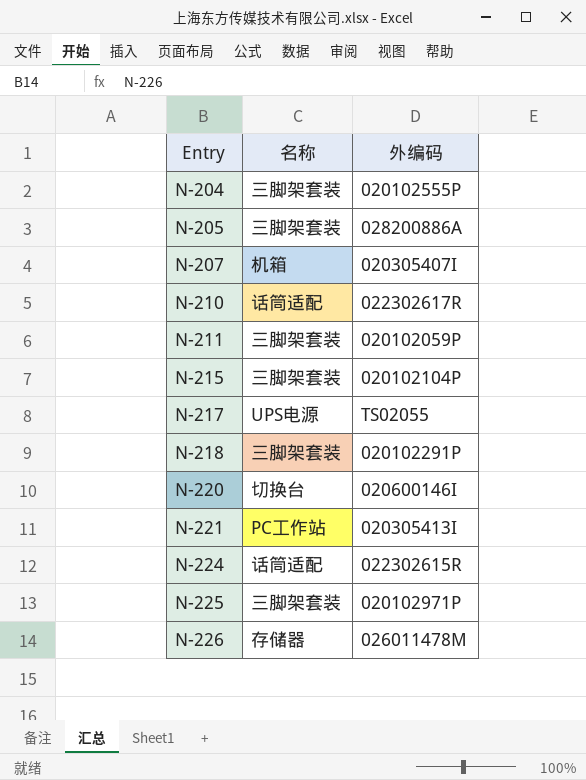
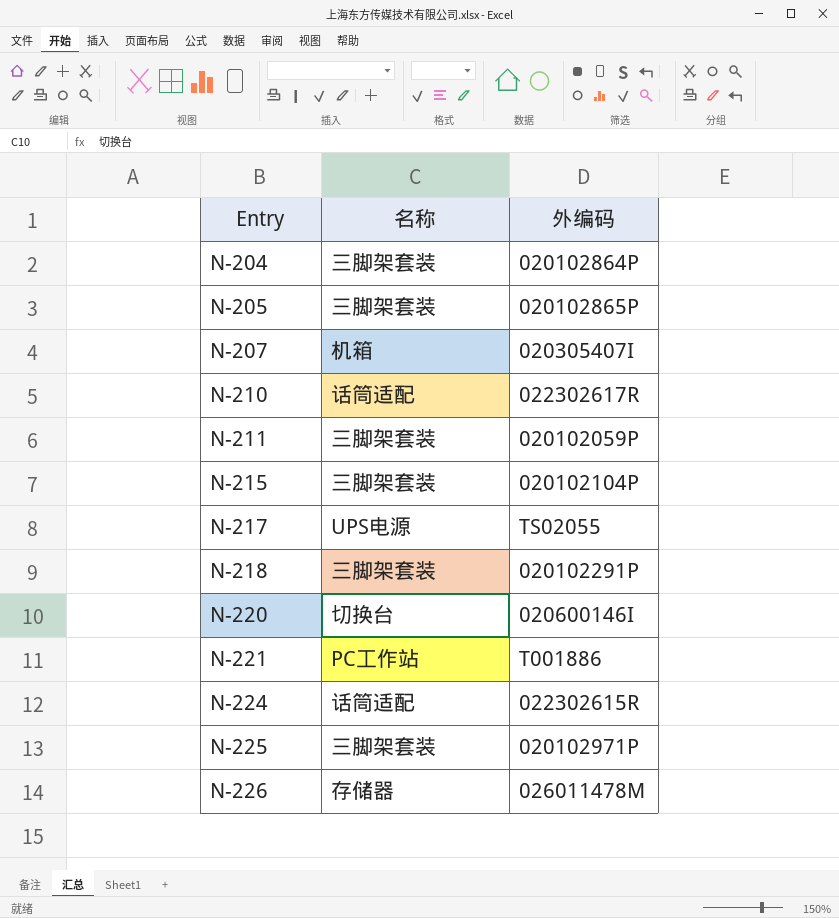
N-204 | 外编码: 020102555P -> 020102864P
N-205 | 外编码: 028200886A -> 020102865P
N-221 | 外编码: 020305413I -> T001886

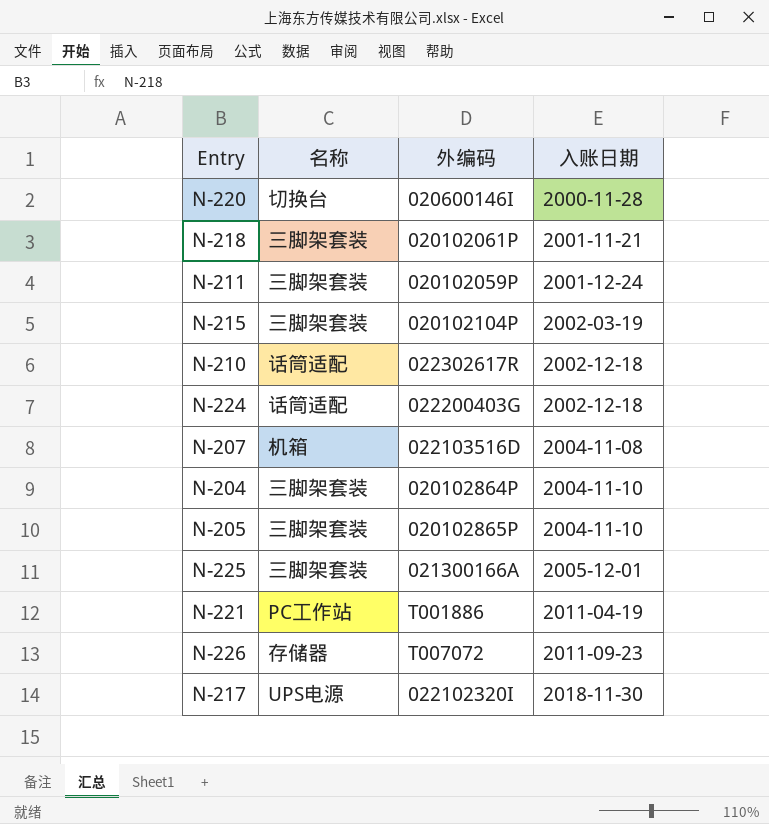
row order: Entry ascending -> 入账日期 ascending
column 入账日期 | position: none -> 4
N-218 | 外编码: 020102291P -> 020102061P
N-224 | 外编码: 022302615R -> 022200403G
N-207 | 外编码: 020305407I -> 022103516D
N-225 | 外编码: 020102971P -> 021300166A
N-226 | 外编码: 026011478M -> T007072
N-217 | 外编码: TS02055 -> 022102320I

